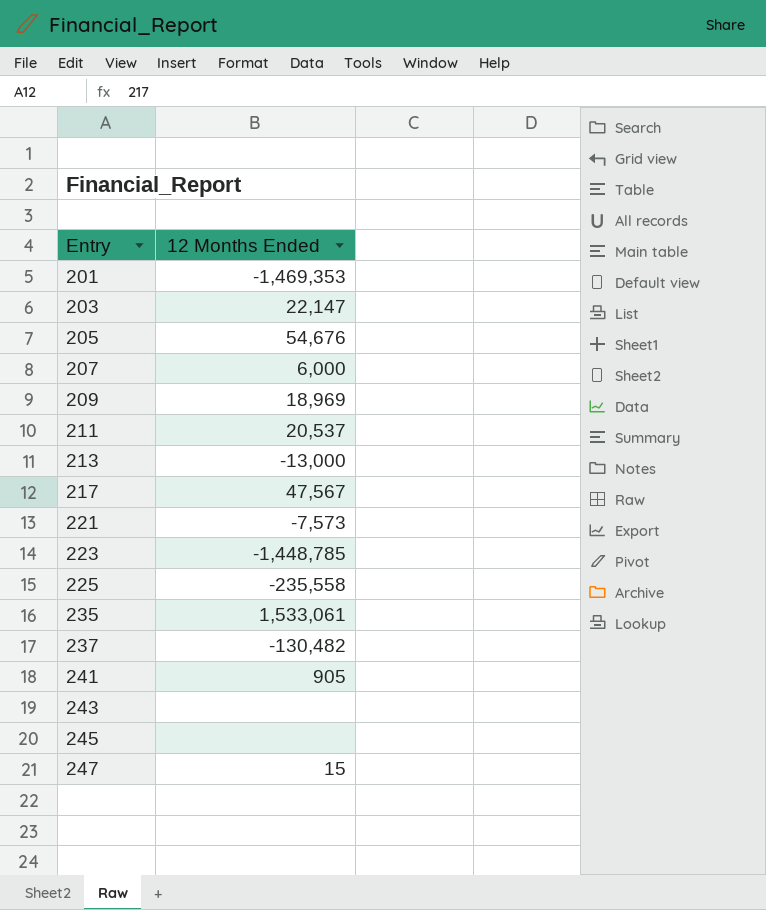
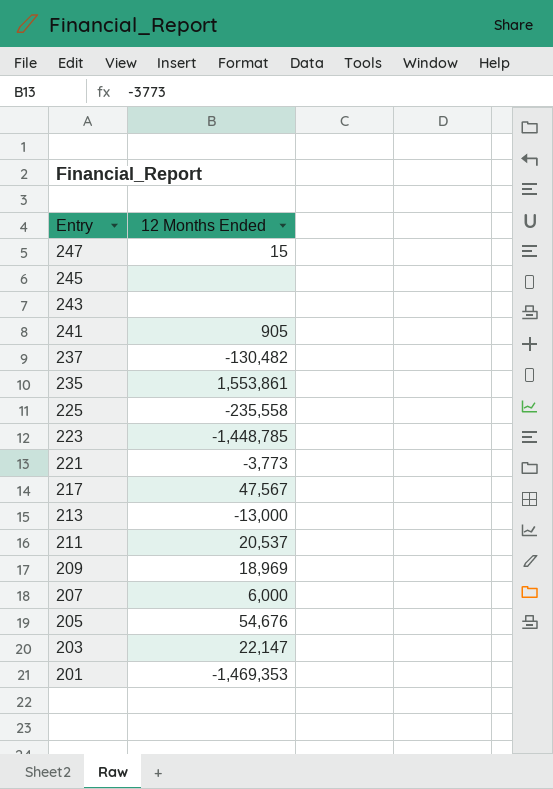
row order: Entry ascending -> Entry descending
235 | 12 Months Ended: 1,533,061 -> 1,553,861
221 | 12 Months Ended: -7,573 -> -3,773

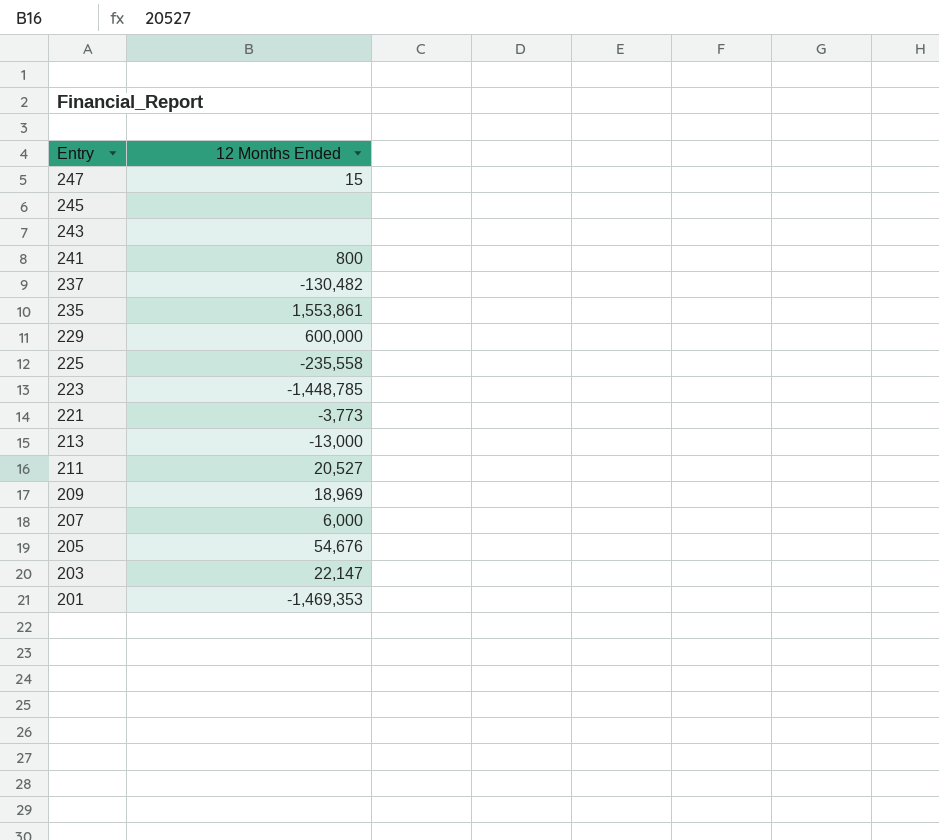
row 217: 47,567 -> none
241 | 12 Months Ended: 905 -> 800
row 229: none -> 600,000
211 | 12 Months Ended: 20,537 -> 20,527

